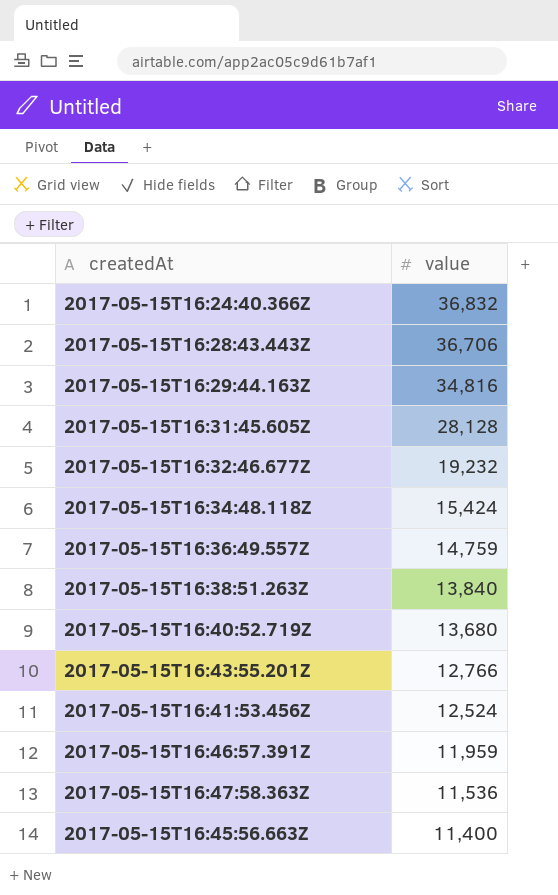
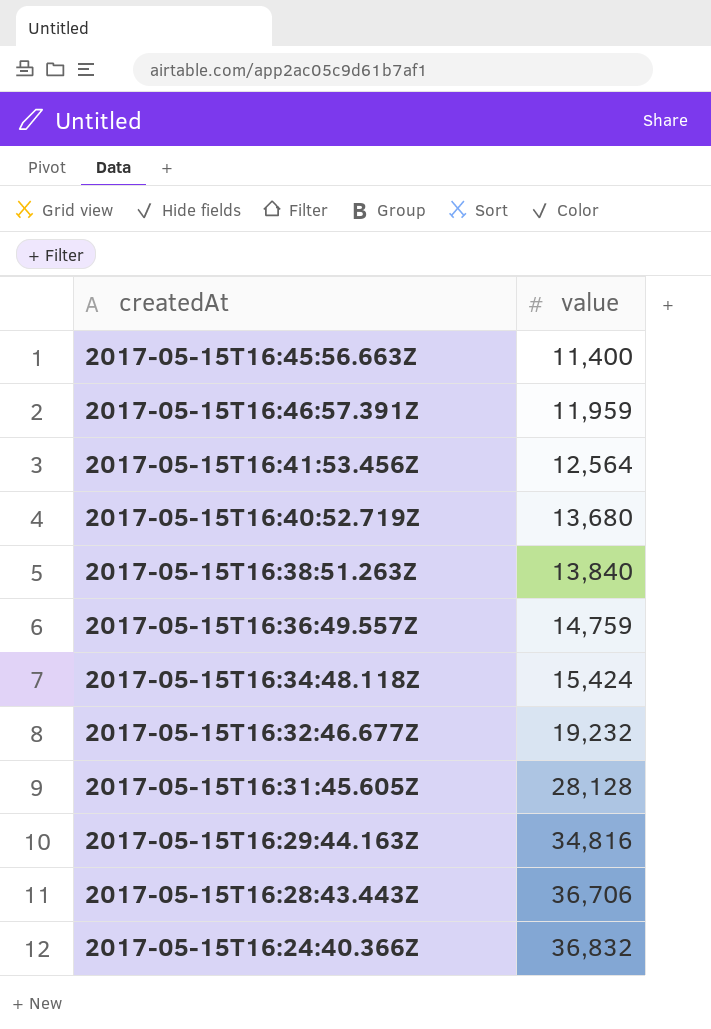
row order: value descending -> value ascending
row 2017-05-15T16:43:55.201Z: 12,766 -> none
row 2017-05-15T16:47:58.363Z: 11,536 -> none
2017-05-15T16:41:53.456Z | value: 12,524 -> 12,564

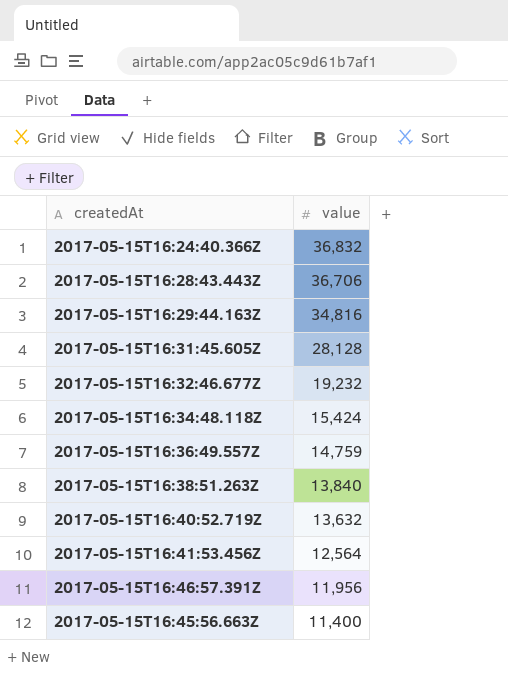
row order: value ascending -> value descending
2017-05-15T16:40:52.719Z | value: 13,680 -> 13,632
2017-05-15T16:46:57.391Z | value: 11,959 -> 11,956

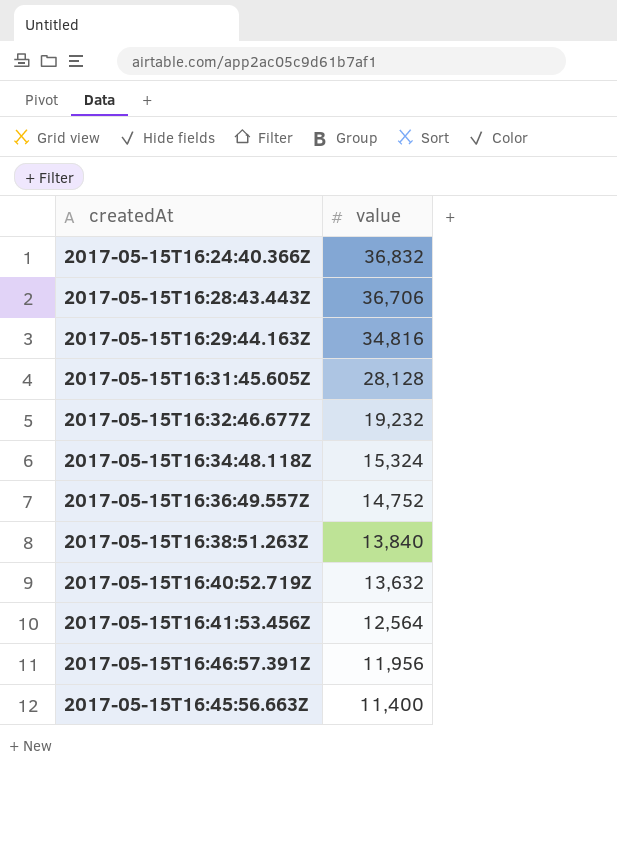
2017-05-15T16:34:48.118Z | value: 15,424 -> 15,324
2017-05-15T16:36:49.557Z | value: 14,759 -> 14,752

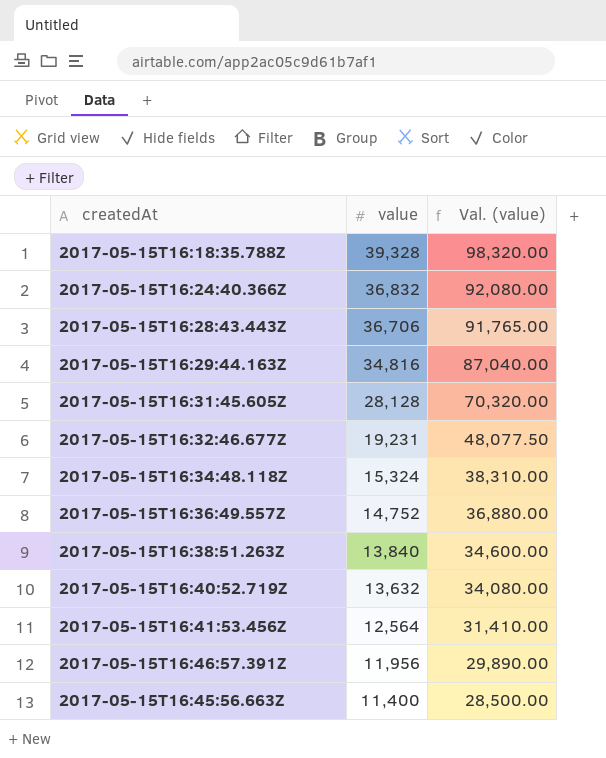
column Val. (value) | formula: none -> [value] * 2.5
row 2017-05-15T16:18:35.788Z: none -> 39,328 | 98,320.00
2017-05-15T16:32:46.677Z | value: 19,232 -> 19,231

